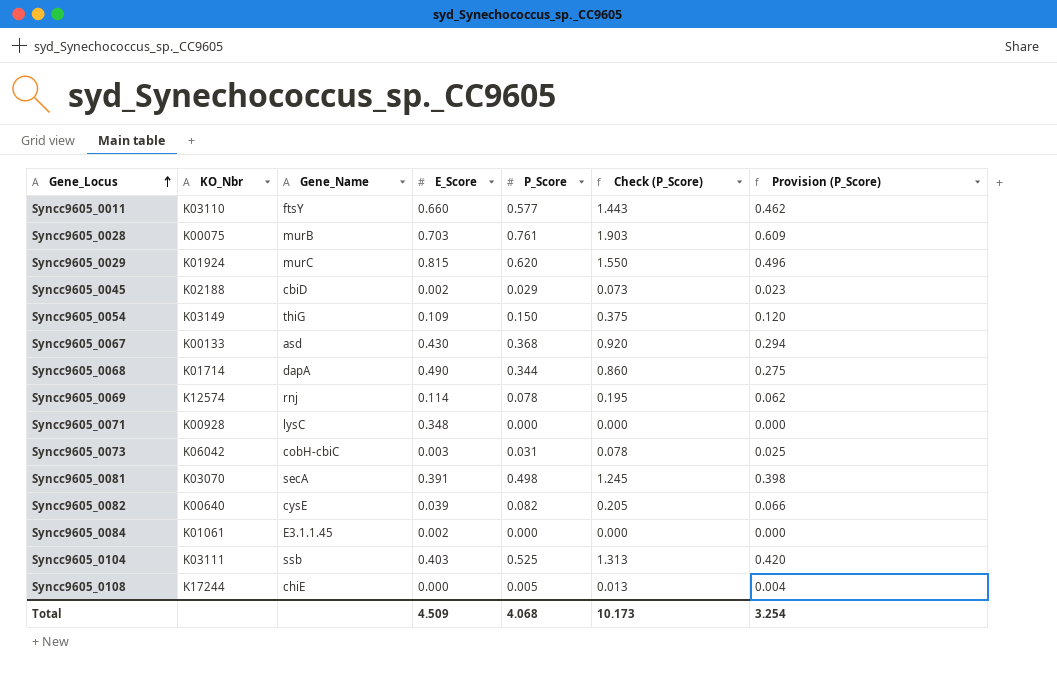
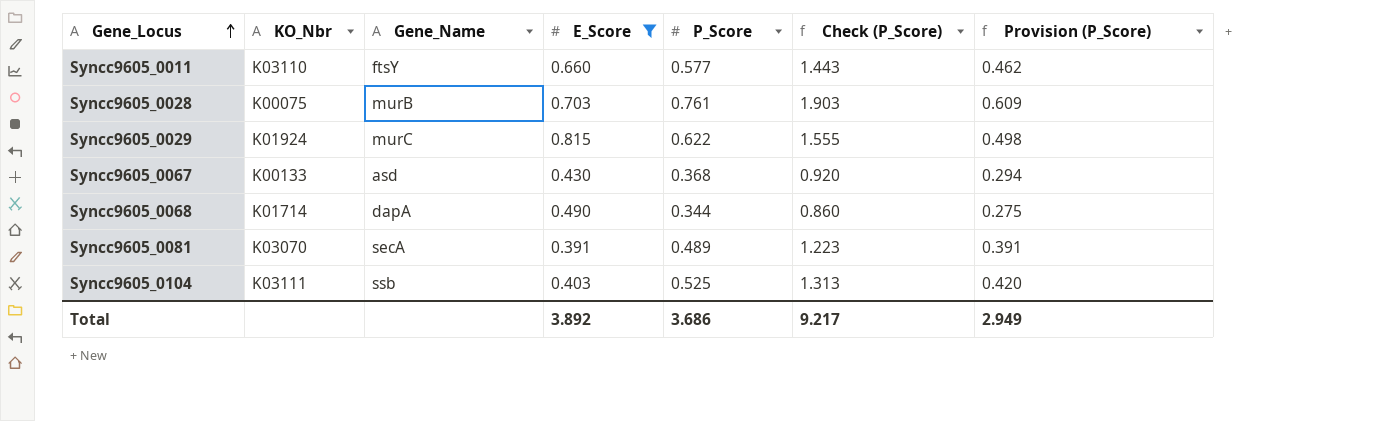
filter: none -> E_Score >= 0.391
Syncc9605_0029 | P_Score: 0.620 -> 0.622
Syncc9605_0029 | Check (P_Score): 1.550 -> 1.555
Syncc9605_0029 | Provision (P_Score): 0.496 -> 0.498
Syncc9605_0081 | P_Score: 0.498 -> 0.489
Syncc9605_0081 | Check (P_Score): 1.245 -> 1.223
Syncc9605_0081 | Provision (P_Score): 0.398 -> 0.391
Total | E_Score: 4.509 -> 3.892
Total | P_Score: 4.068 -> 3.686
Total | Check (P_Score): 10.173 -> 9.217
Total | Provision (P_Score): 3.254 -> 2.949

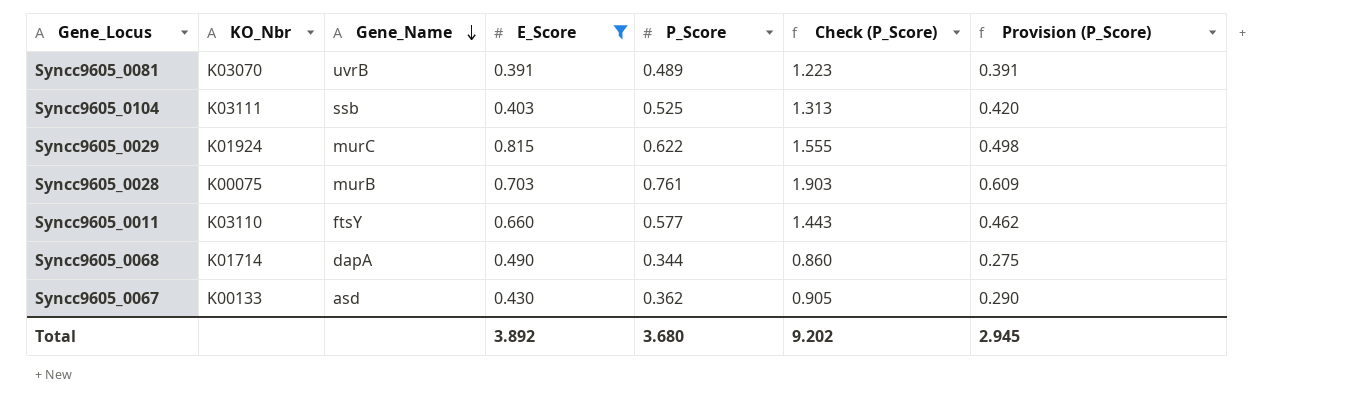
row order: Gene_Locus ascending -> Gene_Name descending
Syncc9605_0081 | Gene_Name: secA -> uvrB
Syncc9605_0067 | P_Score: 0.368 -> 0.362
Syncc9605_0067 | Check (P_Score): 0.920 -> 0.905
Syncc9605_0067 | Provision (P_Score): 0.294 -> 0.290
Total | P_Score: 3.686 -> 3.680
Total | Check (P_Score): 9.217 -> 9.202
Total | Provision (P_Score): 2.949 -> 2.945

